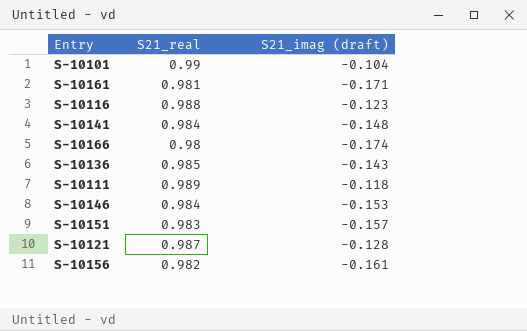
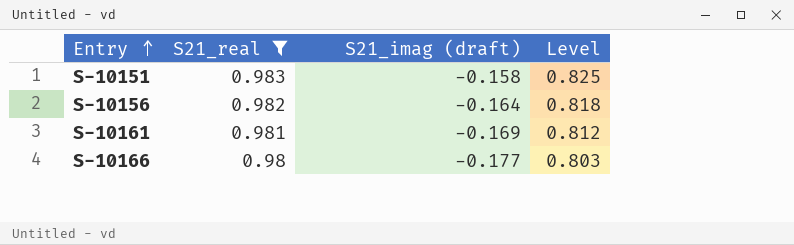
filter: none -> S21_real <= 0.983
row order: none -> Entry ascending
column Level | formula: none -> [S21_real] + [S21_imag (draft)]
S-10151 | S21_imag (draft): -0.157 -> -0.158
S-10156 | S21_imag (draft): -0.161 -> -0.164
S-10161 | S21_imag (draft): -0.171 -> -0.169
S-10166 | S21_imag (draft): -0.174 -> -0.177

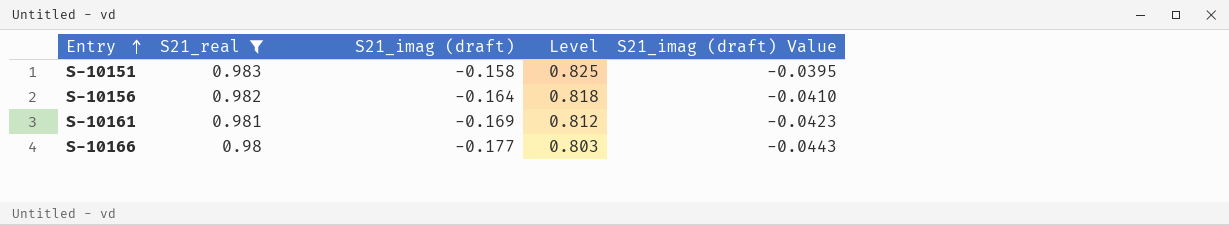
column S21_imag (draft) Value | formula: none -> [S21_imag (draft)] * 0.25

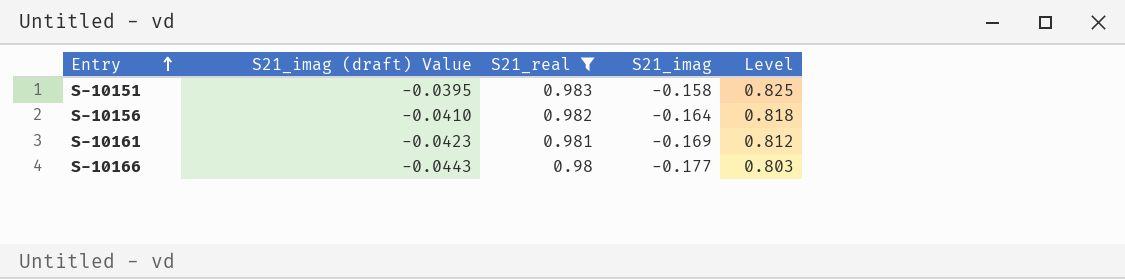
column S21_imag (draft) Value | position: 5 -> 2
column name: S21_imag (draft) -> S21_imag

